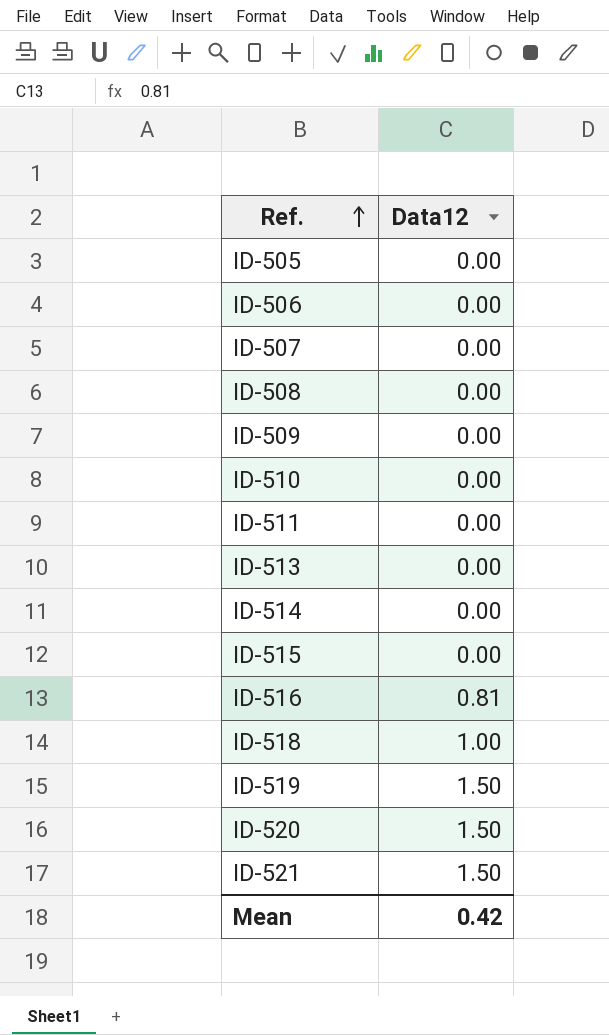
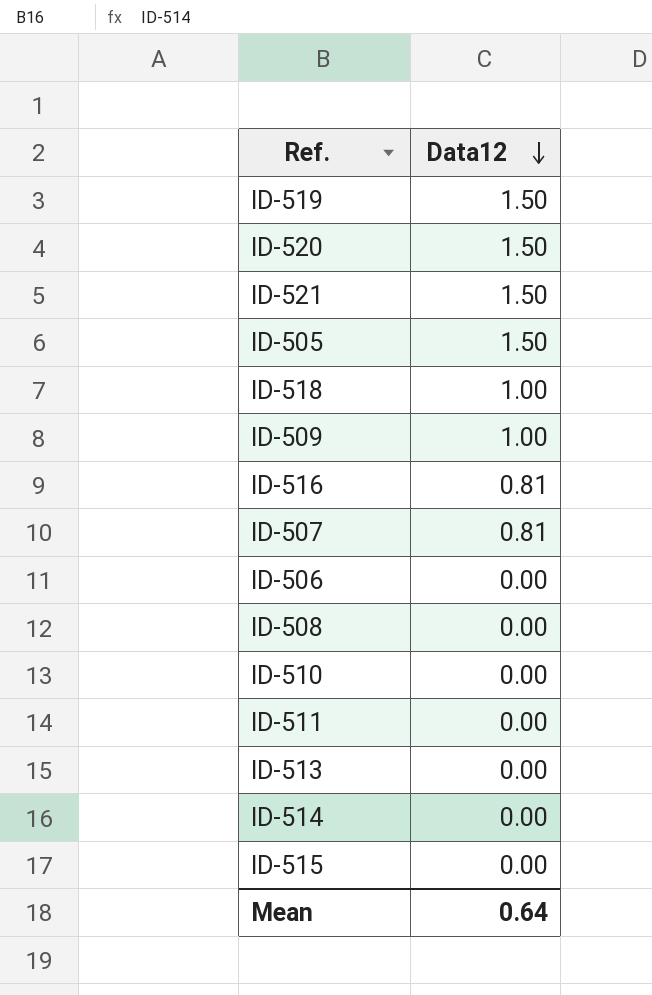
row order: Ref. ascending -> Data12 descending
ID-505 | Data12: 0.00 -> 1.50
ID-509 | Data12: 0.00 -> 1.00
ID-507 | Data12: 0.00 -> 0.81
Mean | Data12: 0.42 -> 0.64

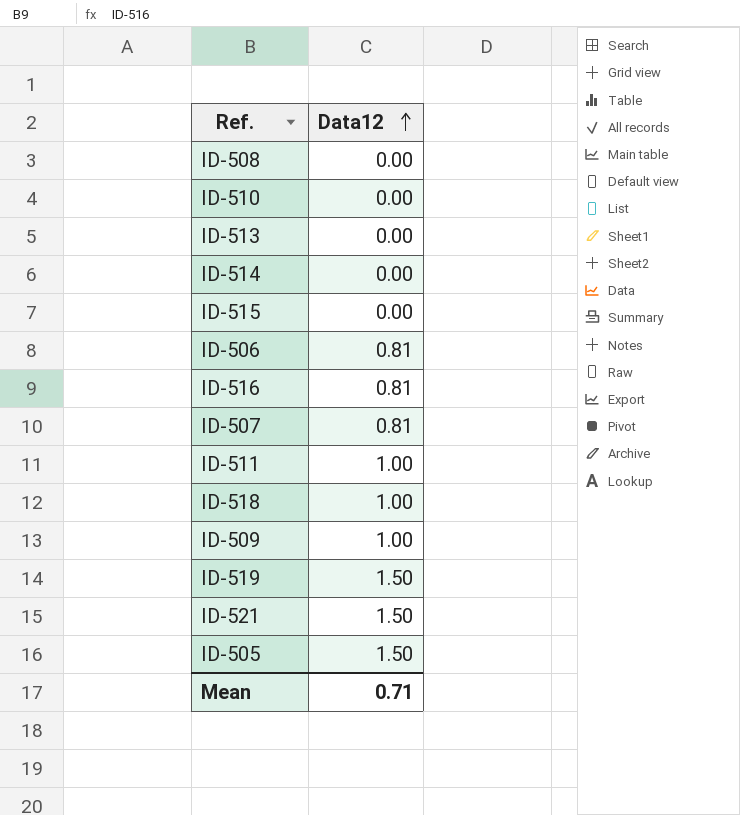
row order: Data12 descending -> Data12 ascending
row ID-520: 1.50 -> none
ID-506 | Data12: 0.00 -> 0.81
ID-511 | Data12: 0.00 -> 1.00
Mean | Data12: 0.64 -> 0.71

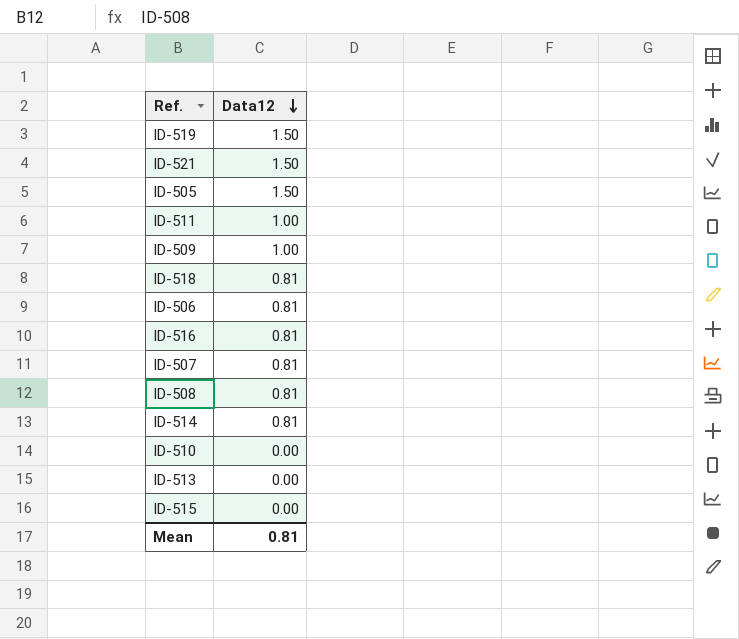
row order: Data12 ascending -> Data12 descending
ID-518 | Data12: 1.00 -> 0.81
ID-508 | Data12: 0.00 -> 0.81
ID-514 | Data12: 0.00 -> 0.81
Mean | Data12: 0.71 -> 0.81

